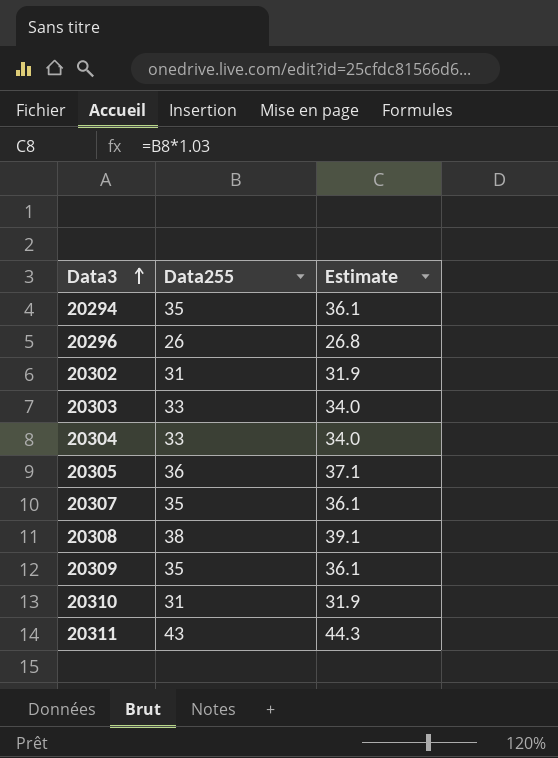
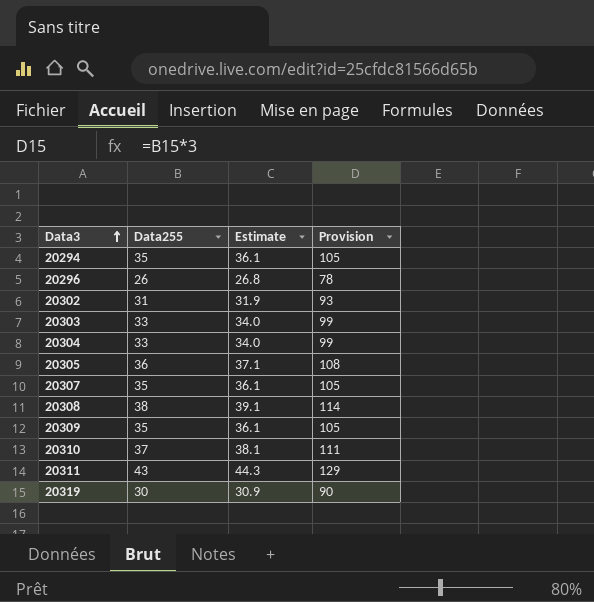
column Provision | formula: none -> [Data255] * 3
20310 | Data255: 31 -> 37
20310 | Estimate: 31.9 -> 38.1
row 20319: none -> 30 | 30.9 | 90

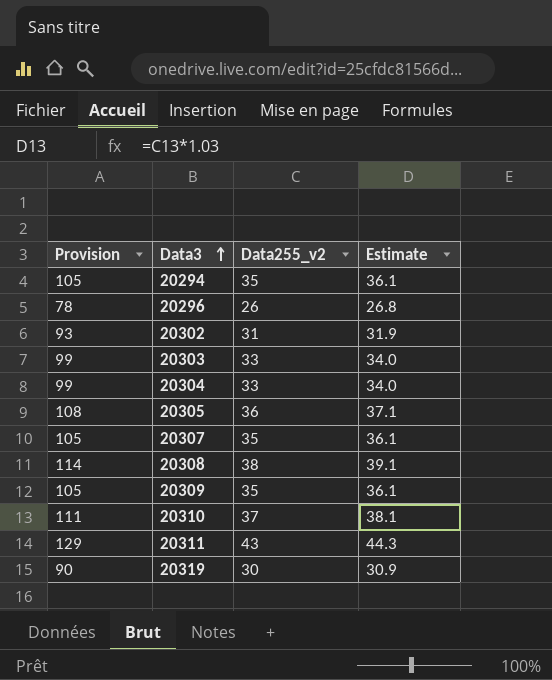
column Provision | position: 4 -> 1
column name: Data255 -> Data255_v2

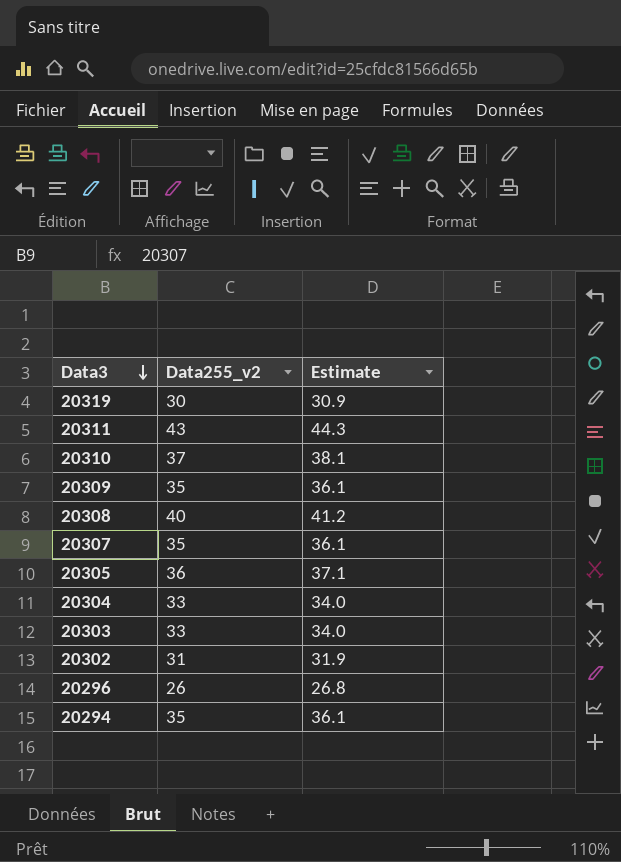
row order: Data3 ascending -> Data3 descending
column Provision | formula: [Data255_v2] * 3 -> none
20308 | Data255_v2: 38 -> 40
20308 | Estimate: 39.1 -> 41.2

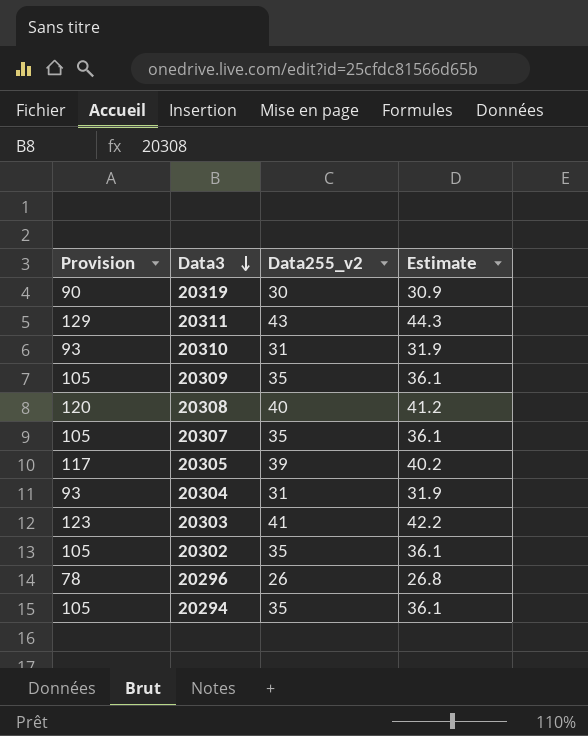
column Provision | formula: none -> [Data255_v2] * 3
20310 | Data255_v2: 37 -> 31
20310 | Estimate: 38.1 -> 31.9
20305 | Data255_v2: 36 -> 39
20305 | Estimate: 37.1 -> 40.2
20304 | Data255_v2: 33 -> 31
20304 | Estimate: 34.0 -> 31.9
20303 | Data255_v2: 33 -> 41
20303 | Estimate: 34.0 -> 42.2
20302 | Data255_v2: 31 -> 35
20302 | Estimate: 31.9 -> 36.1

